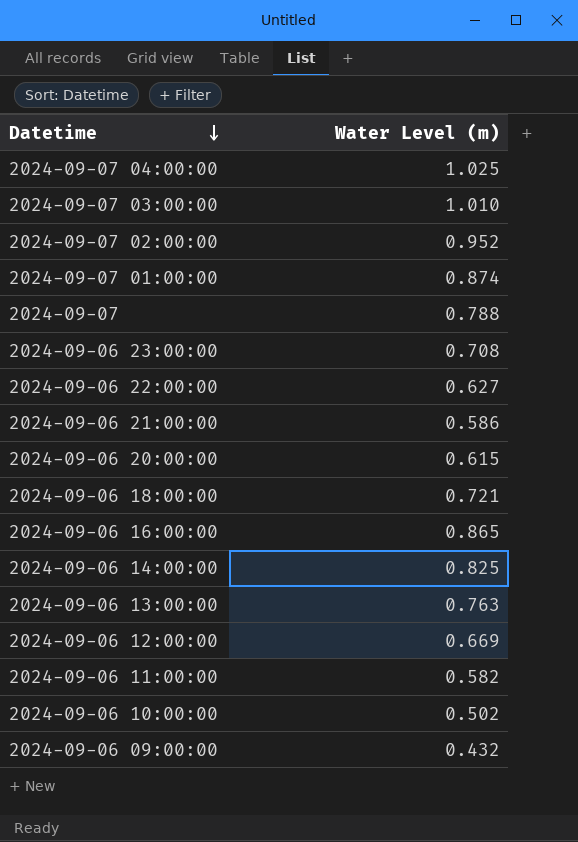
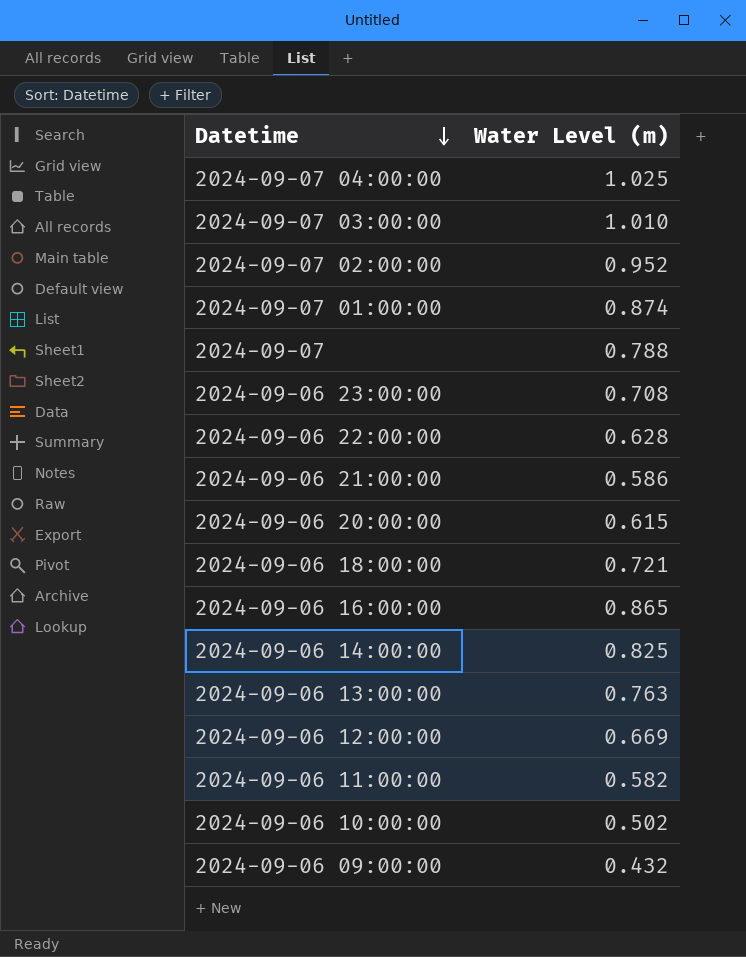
2024-09-06 22:00:00 | Water Level (m): 0.627 -> 0.628

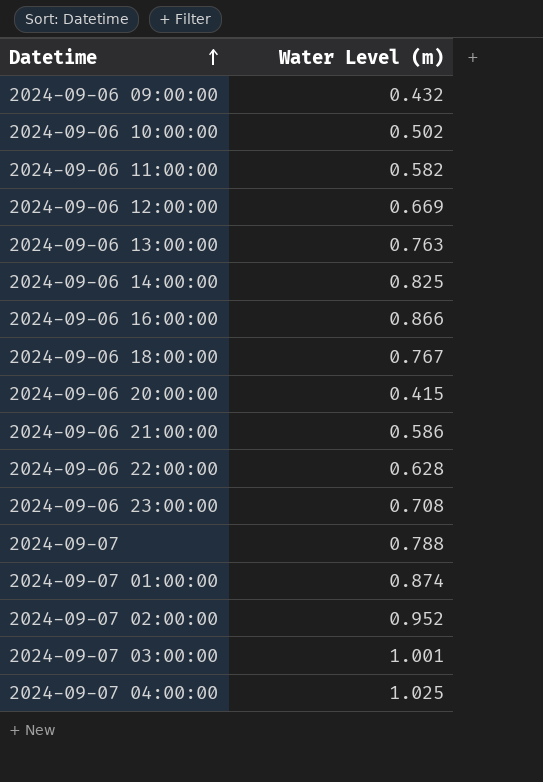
row order: Datetime descending -> Datetime ascending
2024-09-06 16:00:00 | Water Level (m): 0.865 -> 0.866
2024-09-06 18:00:00 | Water Level (m): 0.721 -> 0.767
2024-09-06 20:00:00 | Water Level (m): 0.615 -> 0.415
2024-09-07 03:00:00 | Water Level (m): 1.010 -> 1.001

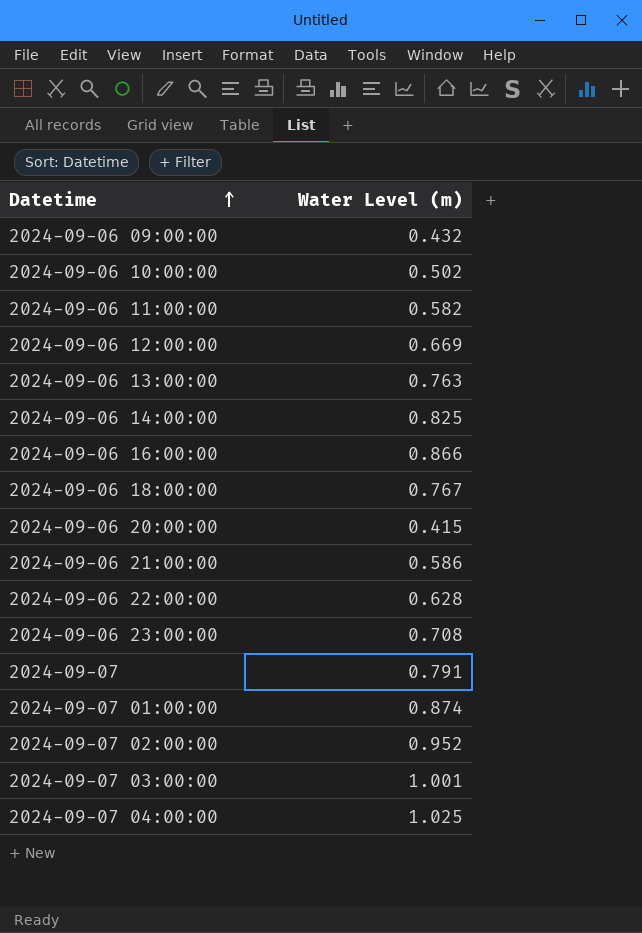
2024-09-07 | Water Level (m): 0.788 -> 0.791

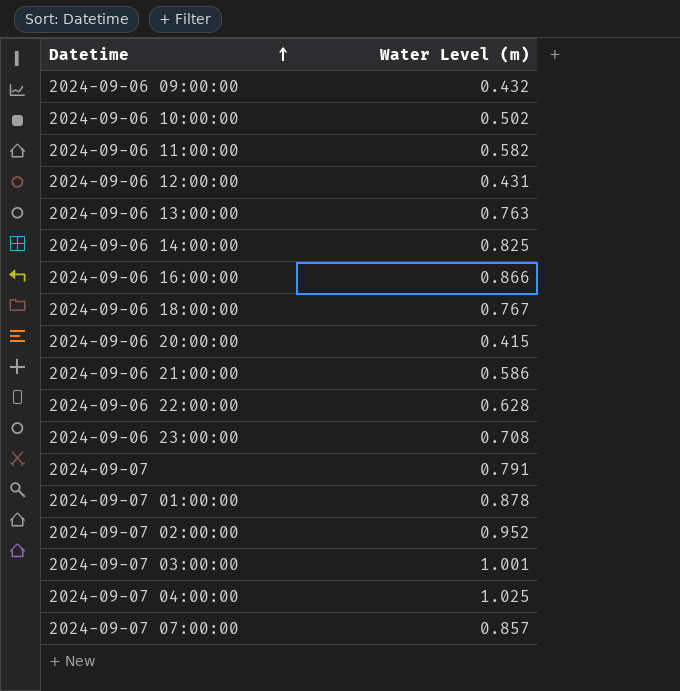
2024-09-06 12:00:00 | Water Level (m): 0.669 -> 0.431
2024-09-07 01:00:00 | Water Level (m): 0.874 -> 0.878
row 2024-09-07 07:00:00: none -> 0.857

